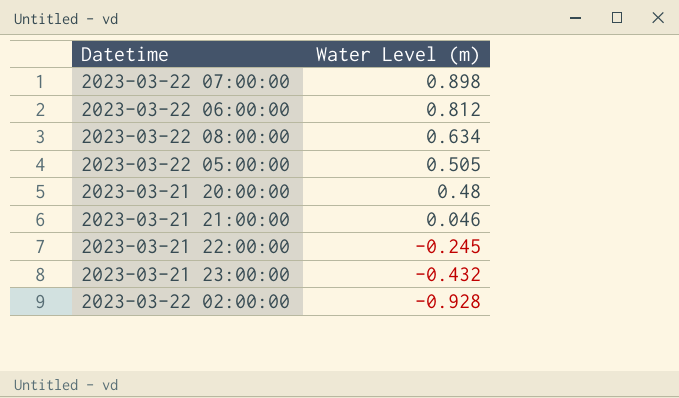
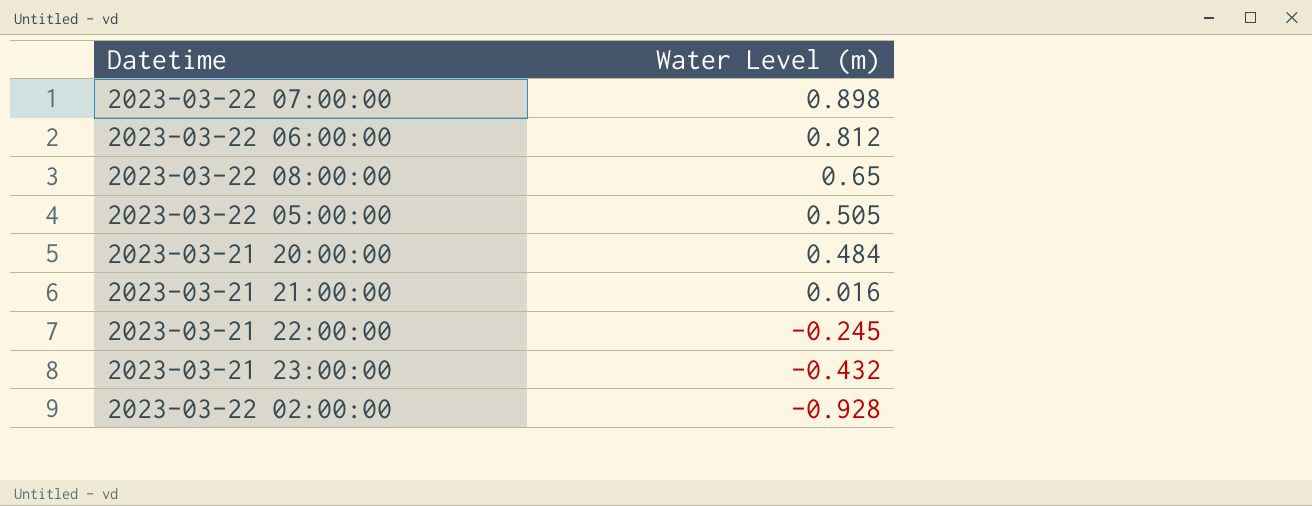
2023-03-22 08:00:00 | Water Level (m): 0.634 -> 0.65
2023-03-21 20:00:00 | Water Level (m): 0.48 -> 0.484
2023-03-21 21:00:00 | Water Level (m): 0.046 -> 0.016

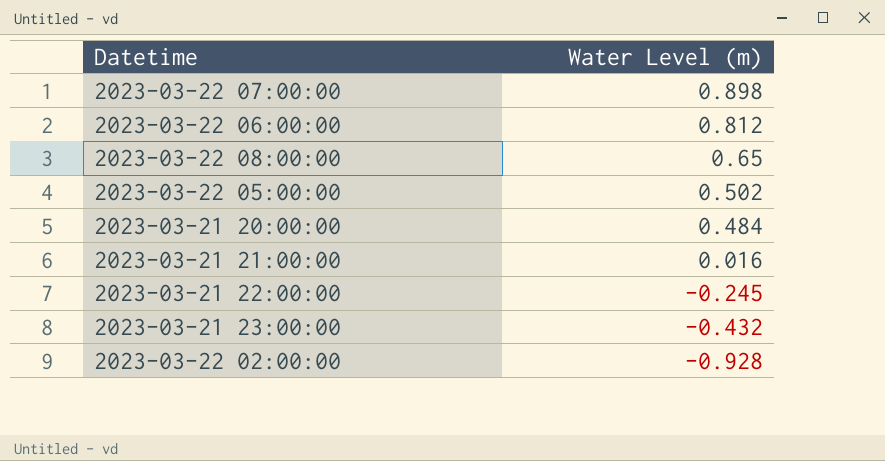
2023-03-22 05:00:00 | Water Level (m): 0.505 -> 0.502

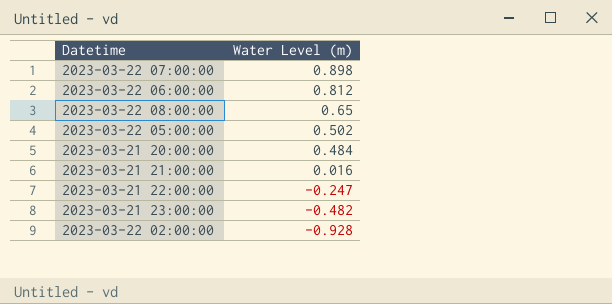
2023-03-21 22:00:00 | Water Level (m): -0.245 -> -0.247
2023-03-21 23:00:00 | Water Level (m): -0.432 -> -0.482

